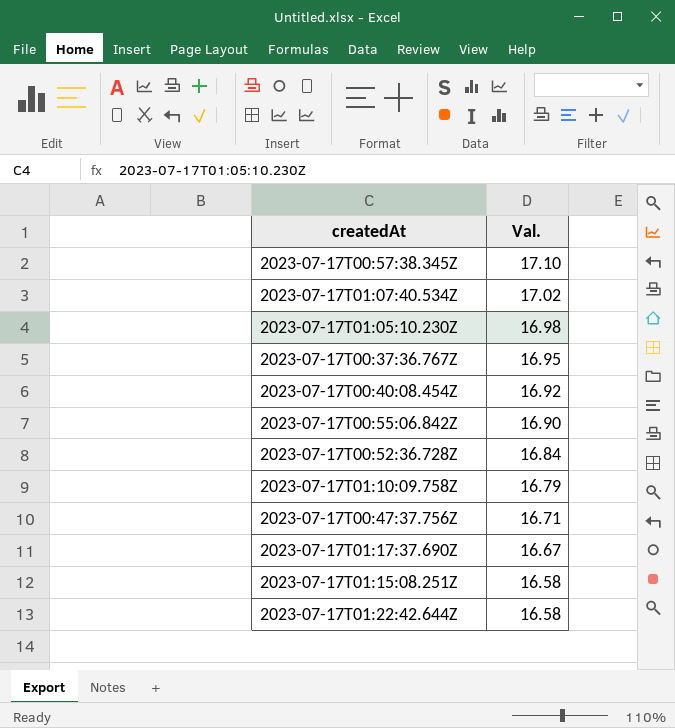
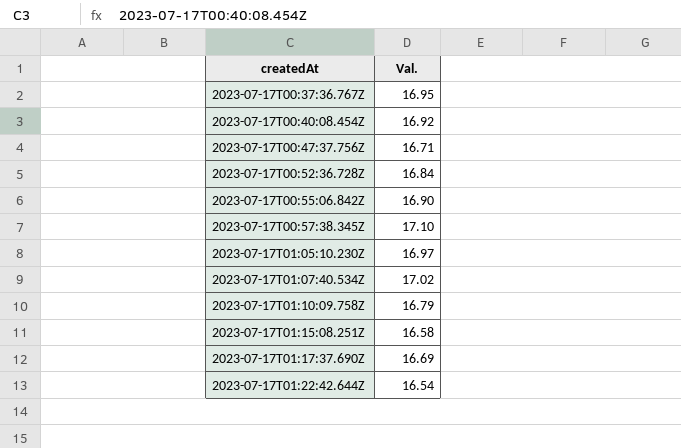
row order: Val. descending -> createdAt ascending
2023-07-17T01:05:10.230Z | Val.: 16.98 -> 16.97
2023-07-17T01:17:37.690Z | Val.: 16.67 -> 16.69
2023-07-17T01:22:42.644Z | Val.: 16.58 -> 16.54

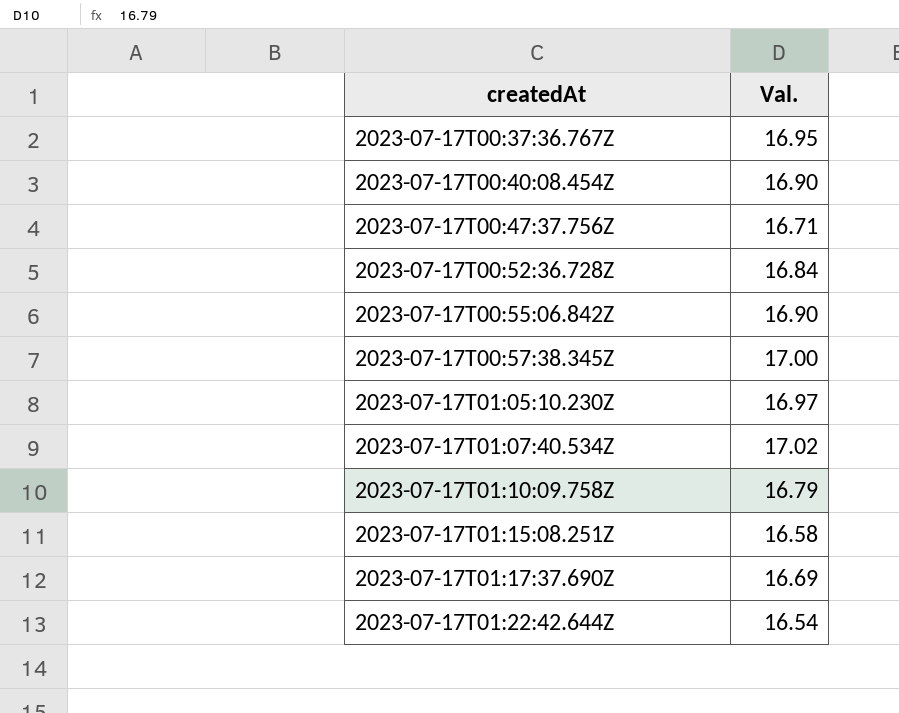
2023-07-17T00:40:08.454Z | Val.: 16.92 -> 16.90
2023-07-17T00:57:38.345Z | Val.: 17.10 -> 17.00

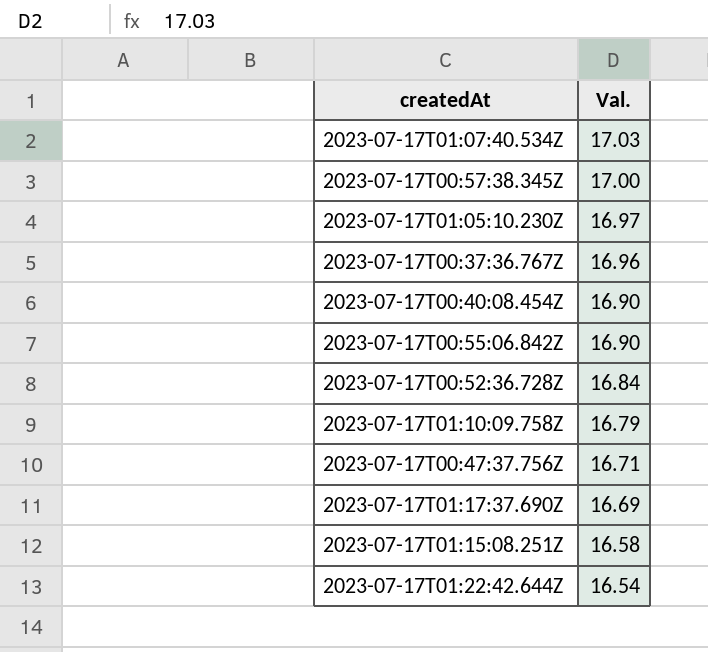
row order: createdAt ascending -> Val. descending
2023-07-17T01:07:40.534Z | Val.: 17.02 -> 17.03
2023-07-17T00:37:36.767Z | Val.: 16.95 -> 16.96

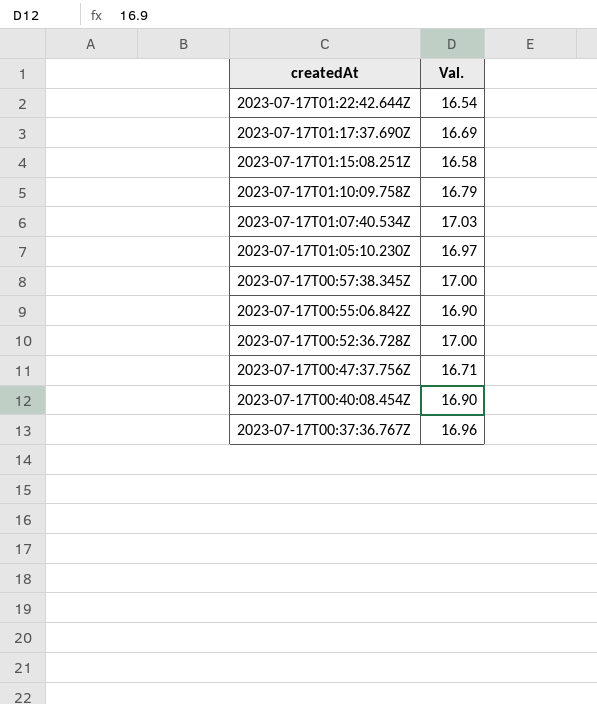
row order: Val. descending -> createdAt descending
2023-07-17T00:52:36.728Z | Val.: 16.84 -> 17.00

